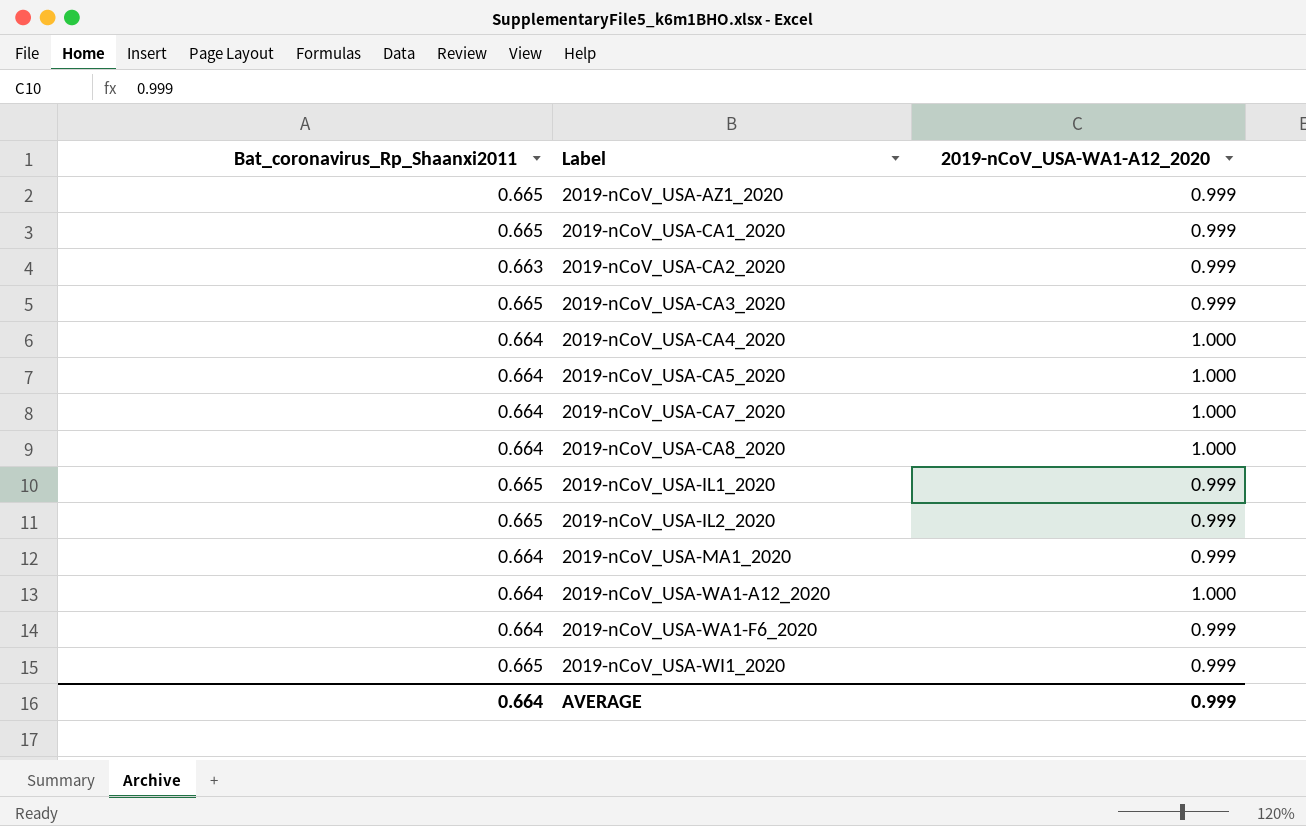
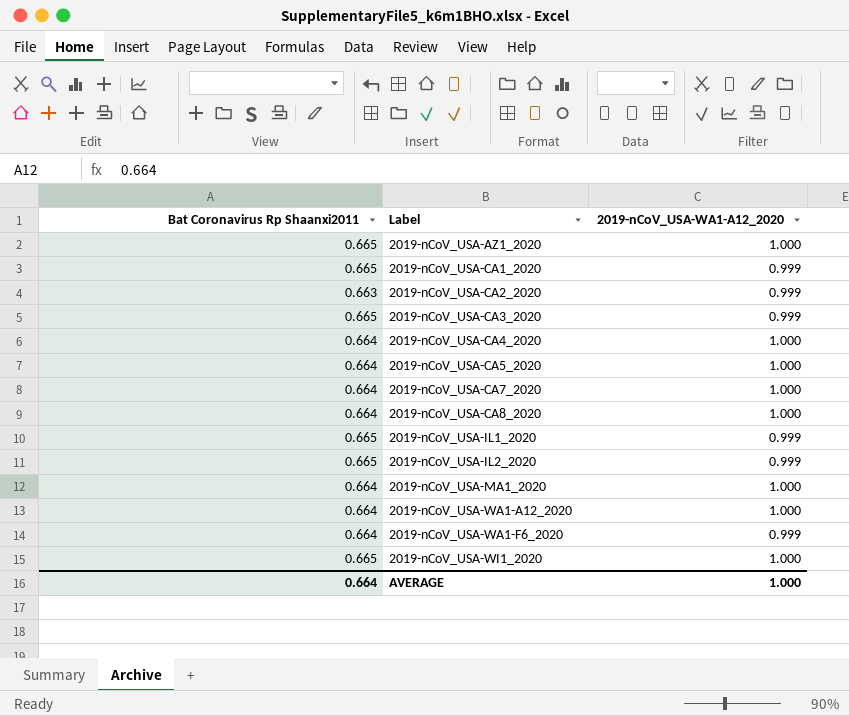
column name: Bat_coronavirus_Rp_Shaanxi2011 -> Bat Coronavirus Rp Shaanxi2011
2019-nCoV_USA-AZ1_2020 | 2019-nCoV_USA-WA1-A12_2020: 0.999 -> 1.000
2019-nCoV_USA-MA1_2020 | 2019-nCoV_USA-WA1-A12_2020: 0.999 -> 1.000
2019-nCoV_USA-WI1_2020 | 2019-nCoV_USA-WA1-A12_2020: 0.999 -> 1.000
AVERAGE | 2019-nCoV_USA-WA1-A12_2020: 0.999 -> 1.000

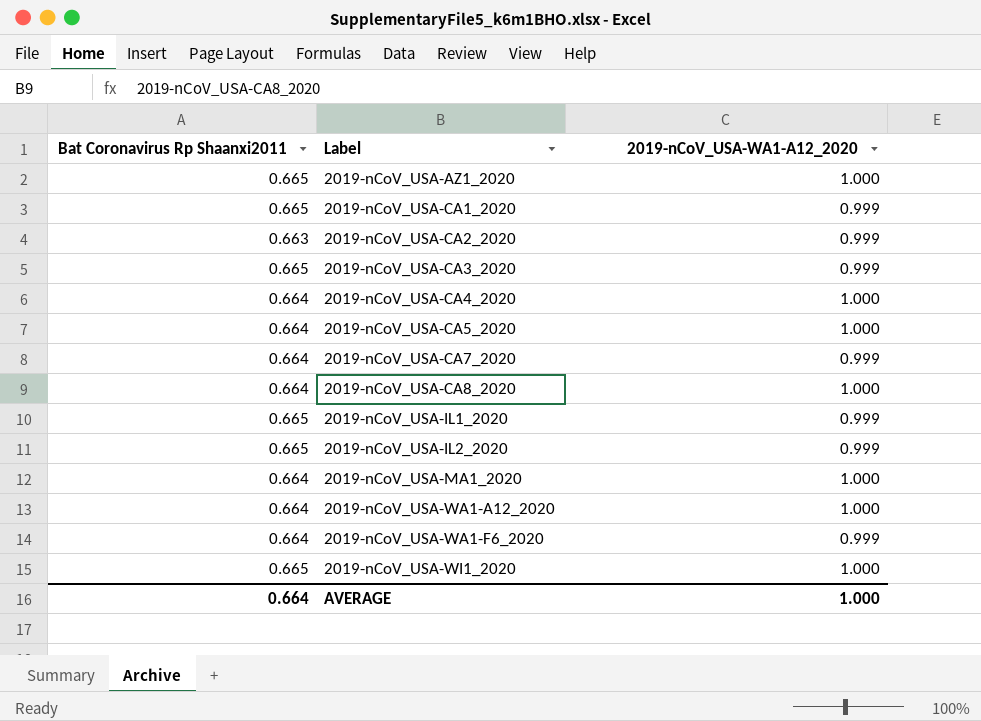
2019-nCoV_USA-CA7_2020 | 2019-nCoV_USA-WA1-A12_2020: 1.000 -> 0.999

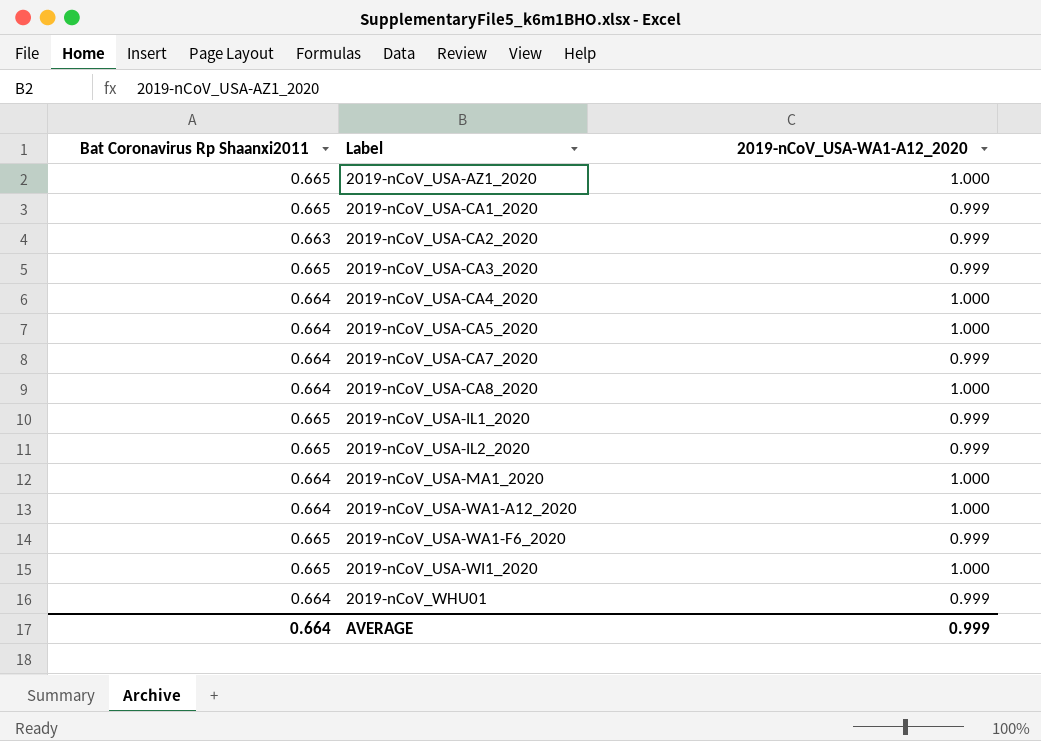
2019-nCoV_USA-WA1-F6_2020 | Bat Coronavirus Rp Shaanxi2011: 0.664 -> 0.665
row 2019-nCoV_WHU01: none -> 0.664 | 0.999
AVERAGE | 2019-nCoV_USA-WA1-A12_2020: 1.000 -> 0.999

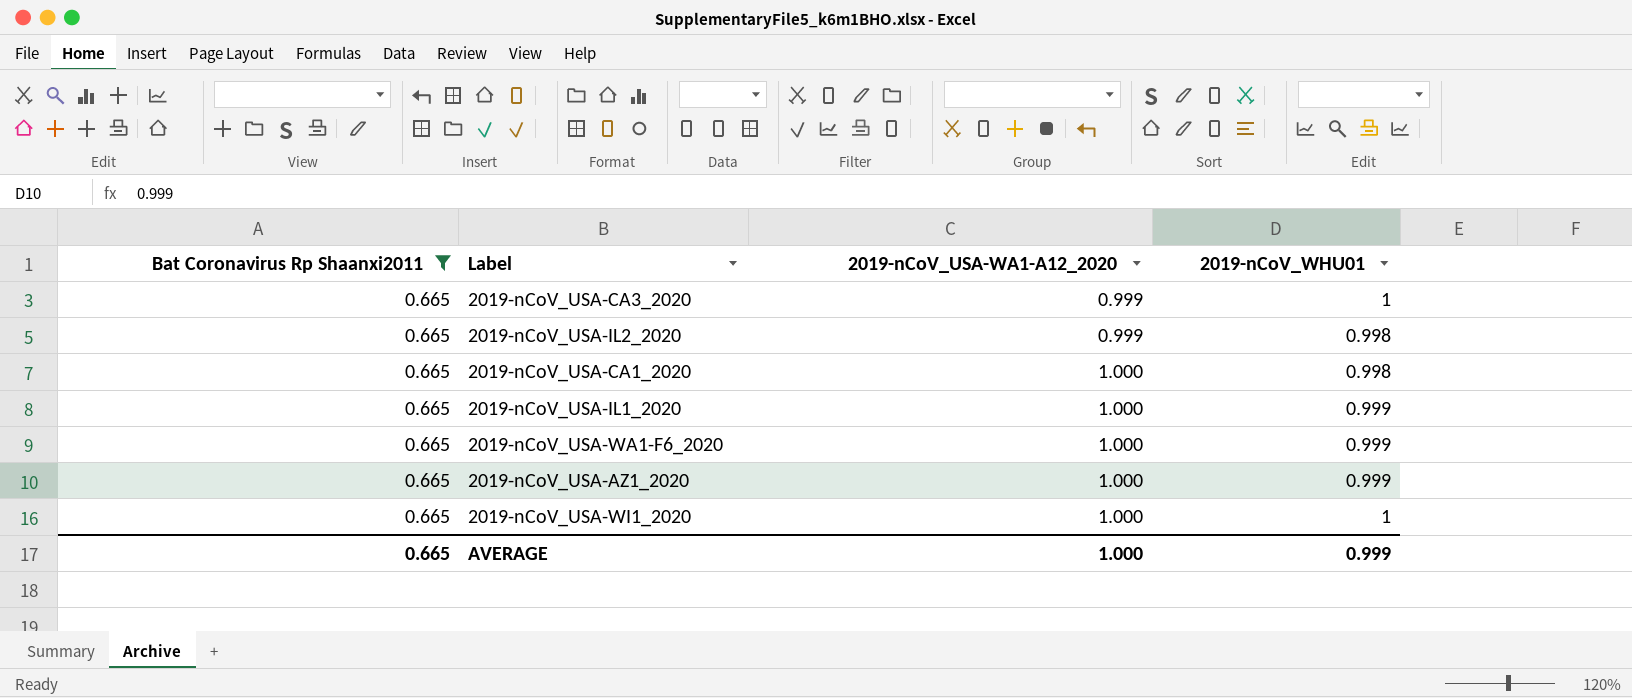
filter: none -> Bat Coronavirus Rp Shaanxi2011 = 0.665
row order: Label ascending -> 2019-nCoV_USA-WA1-A12_2020 ascending
column 2019-nCoV_WHU01 | position: none -> 4
2019-nCoV_USA-CA1_2020 | 2019-nCoV_USA-WA1-A12_2020: 0.999 -> 1.000
2019-nCoV_USA-IL1_2020 | 2019-nCoV_USA-WA1-A12_2020: 0.999 -> 1.000
2019-nCoV_USA-WA1-F6_2020 | 2019-nCoV_USA-WA1-A12_2020: 0.999 -> 1.000
AVERAGE | Bat Coronavirus Rp Shaanxi2011: 0.664 -> 0.665
AVERAGE | 2019-nCoV_USA-WA1-A12_2020: 0.999 -> 1.000

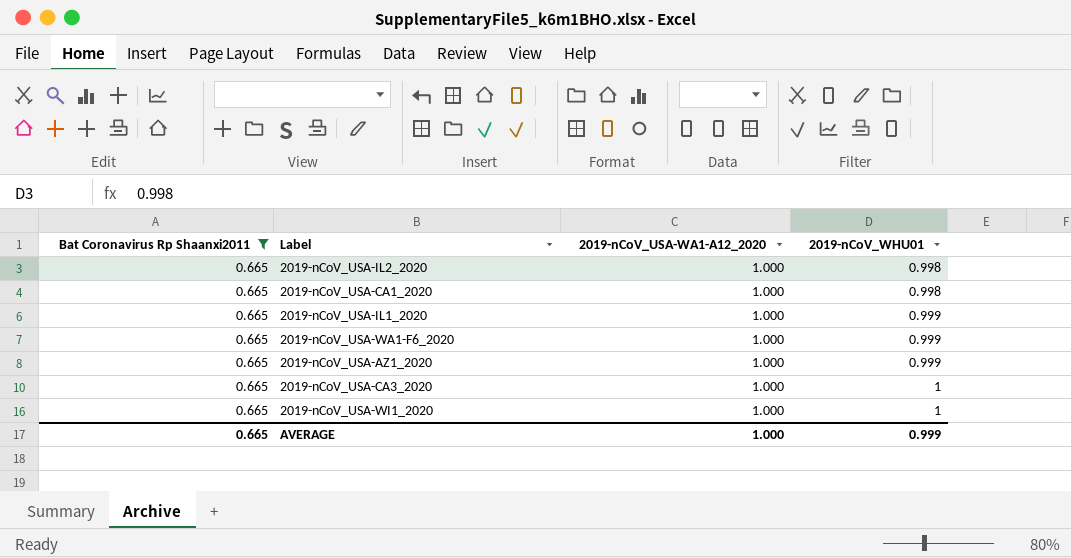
row order: 2019-nCoV_USA-WA1-A12_2020 ascending -> 2019-nCoV_WHU01 ascending
2019-nCoV_USA-IL2_2020 | 2019-nCoV_USA-WA1-A12_2020: 0.999 -> 1.000
2019-nCoV_USA-CA3_2020 | 2019-nCoV_USA-WA1-A12_2020: 0.999 -> 1.000

